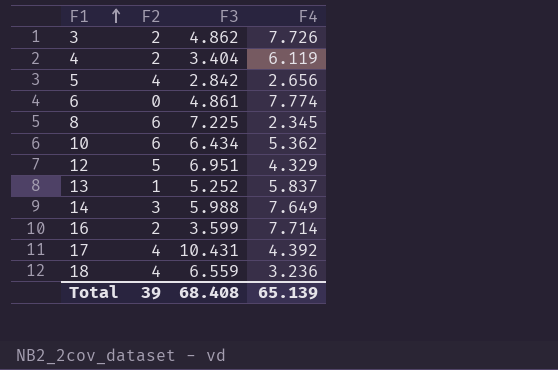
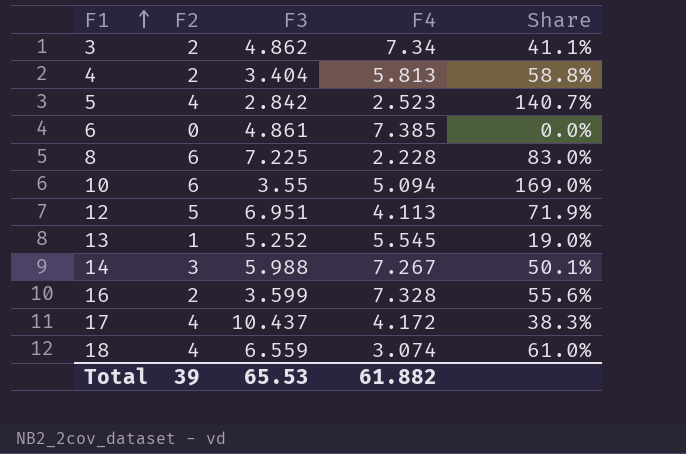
column Share | formula: none -> [F2] / [F3]
3 | F4: 7.726 -> 7.34
4 | F4: 6.119 -> 5.813
5 | F4: 2.656 -> 2.523
6 | F4: 7.774 -> 7.385
8 | F4: 2.345 -> 2.228
10 | F3: 6.434 -> 3.55
10 | F4: 5.362 -> 5.094
12 | F4: 4.329 -> 4.113
13 | F4: 5.837 -> 5.545
14 | F4: 7.649 -> 7.267
16 | F4: 7.714 -> 7.328
17 | F3: 10.431 -> 10.437
17 | F4: 4.392 -> 4.172
18 | F4: 3.236 -> 3.074
Total | F3: 68.408 -> 65.53
Total | F4: 65.139 -> 61.882

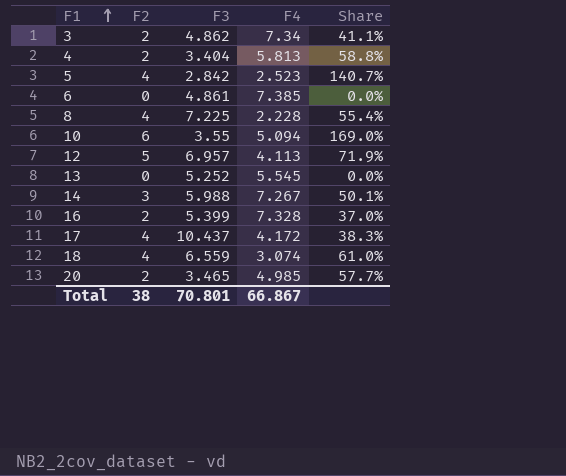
8 | F2: 6 -> 4
8 | Share: 83.0% -> 55.4%
12 | F3: 6.951 -> 6.957
13 | F2: 1 -> 0
13 | Share: 19.0% -> 0.0%
16 | F3: 3.599 -> 5.399
16 | Share: 55.6% -> 37.0%
row 20: none -> 2 | 3.465 | 4.985 | 57.7%
Total | F2: 39 -> 38
Total | F3: 65.53 -> 70.801
Total | F4: 61.882 -> 66.867

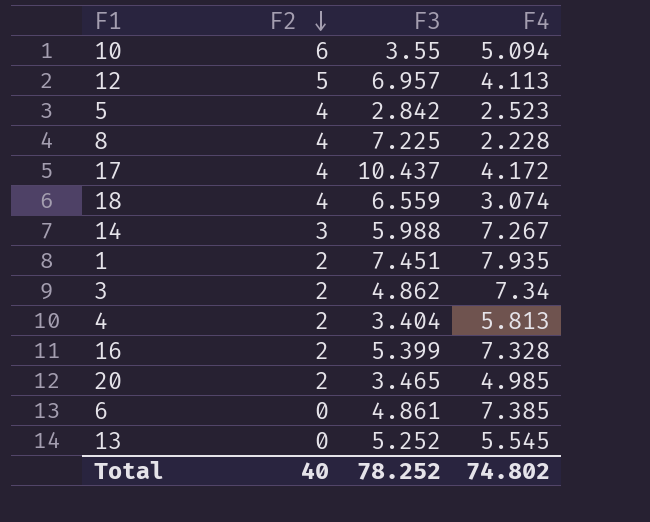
row order: F1 ascending -> F2 descending
column Share | formula: [F2] / [F3] -> none
row 1: none -> 2 | 7.451 | 7.935
Total | F2: 38 -> 40
Total | F3: 70.801 -> 78.252
Total | F4: 66.867 -> 74.802

